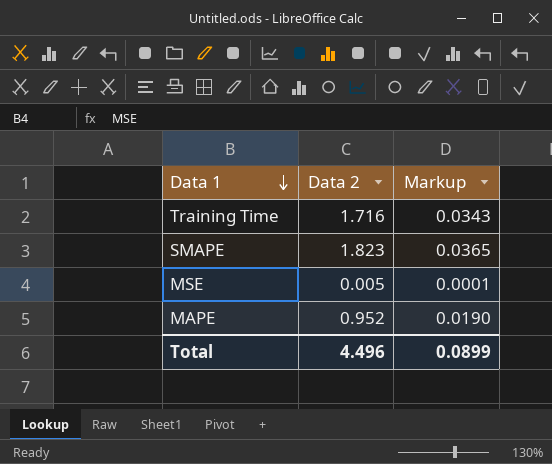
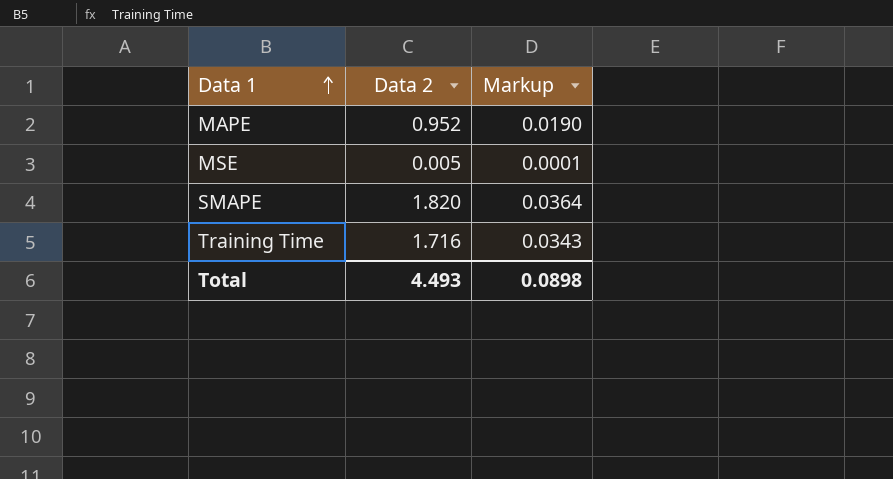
row order: Data 1 descending -> Data 1 ascending
SMAPE | Data 2: 1.823 -> 1.820
SMAPE | Markup: 0.0365 -> 0.0364
Total | Data 2: 4.496 -> 4.493
Total | Markup: 0.0899 -> 0.0898

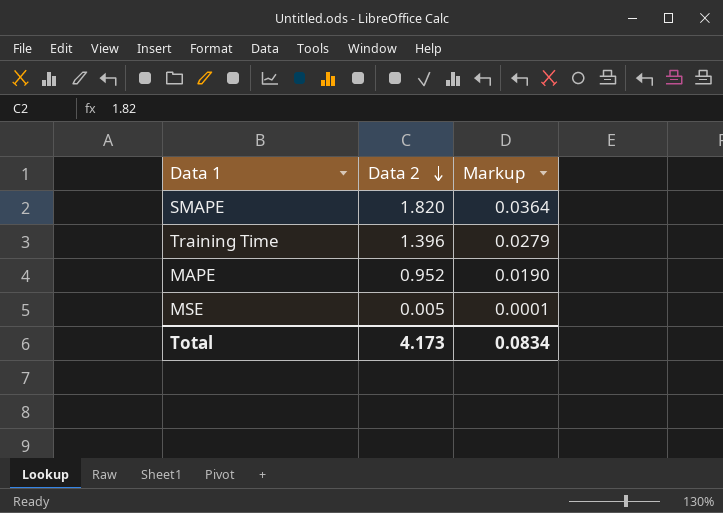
row order: Data 1 ascending -> Data 2 descending
Training Time | Data 2: 1.716 -> 1.396
Training Time | Markup: 0.0343 -> 0.0279
Total | Data 2: 4.493 -> 4.173
Total | Markup: 0.0898 -> 0.0834

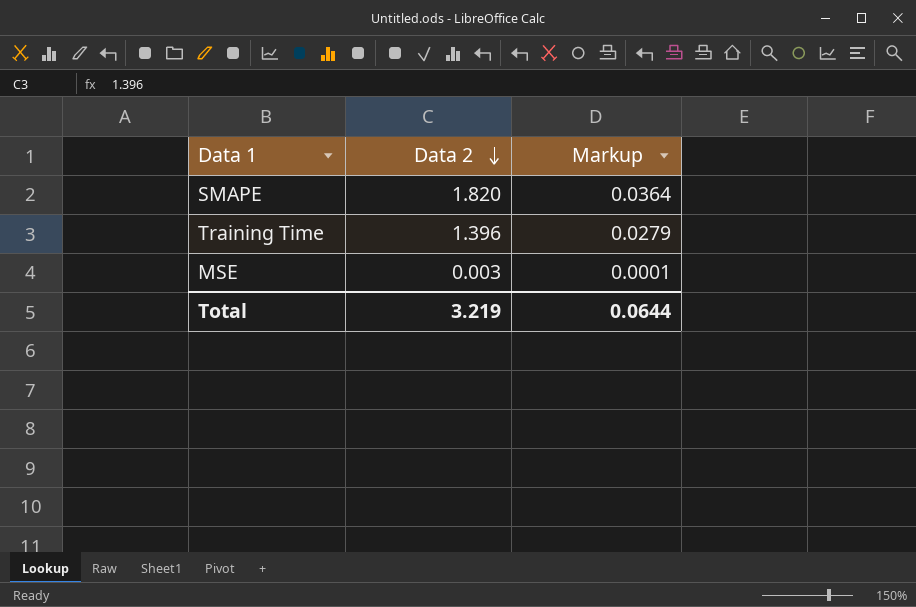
row MAPE: 0.952 | 0.0190 -> none
MSE | Data 2: 0.005 -> 0.003
Total | Data 2: 4.173 -> 3.219
Total | Markup: 0.0834 -> 0.0644

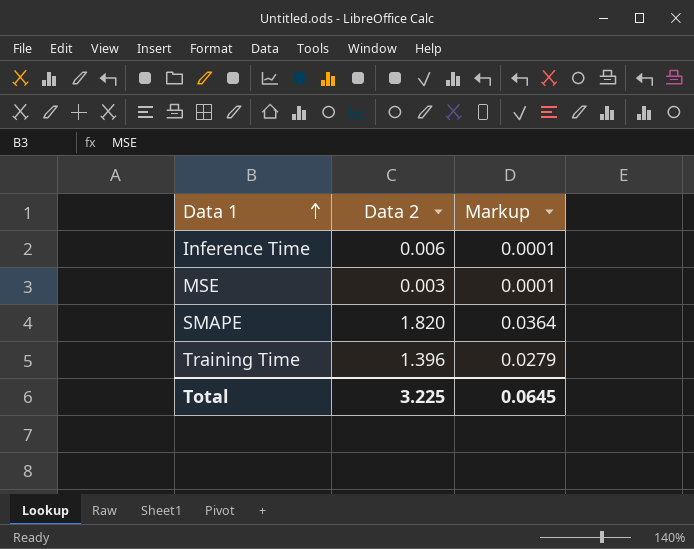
row order: Data 2 descending -> Data 1 ascending
row Inference Time: none -> 0.006 | 0.0001
Total | Data 2: 3.219 -> 3.225
Total | Markup: 0.0644 -> 0.0645

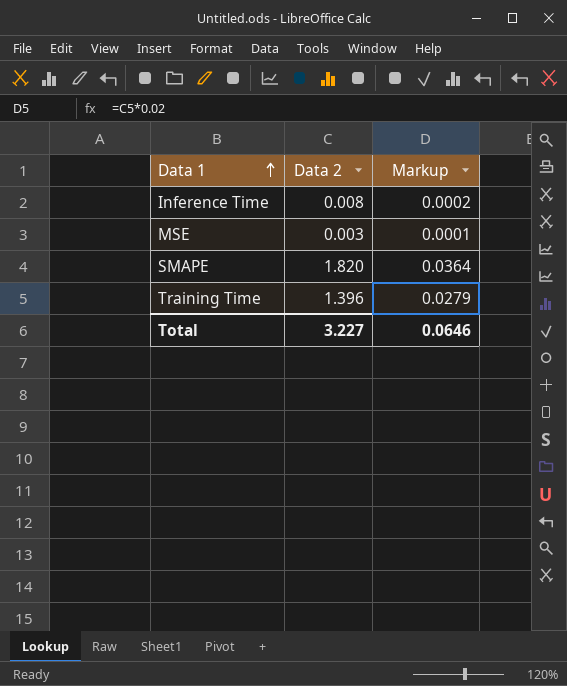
Inference Time | Data 2: 0.006 -> 0.008
Inference Time | Markup: 0.0001 -> 0.0002
Total | Data 2: 3.225 -> 3.227
Total | Markup: 0.0645 -> 0.0646

